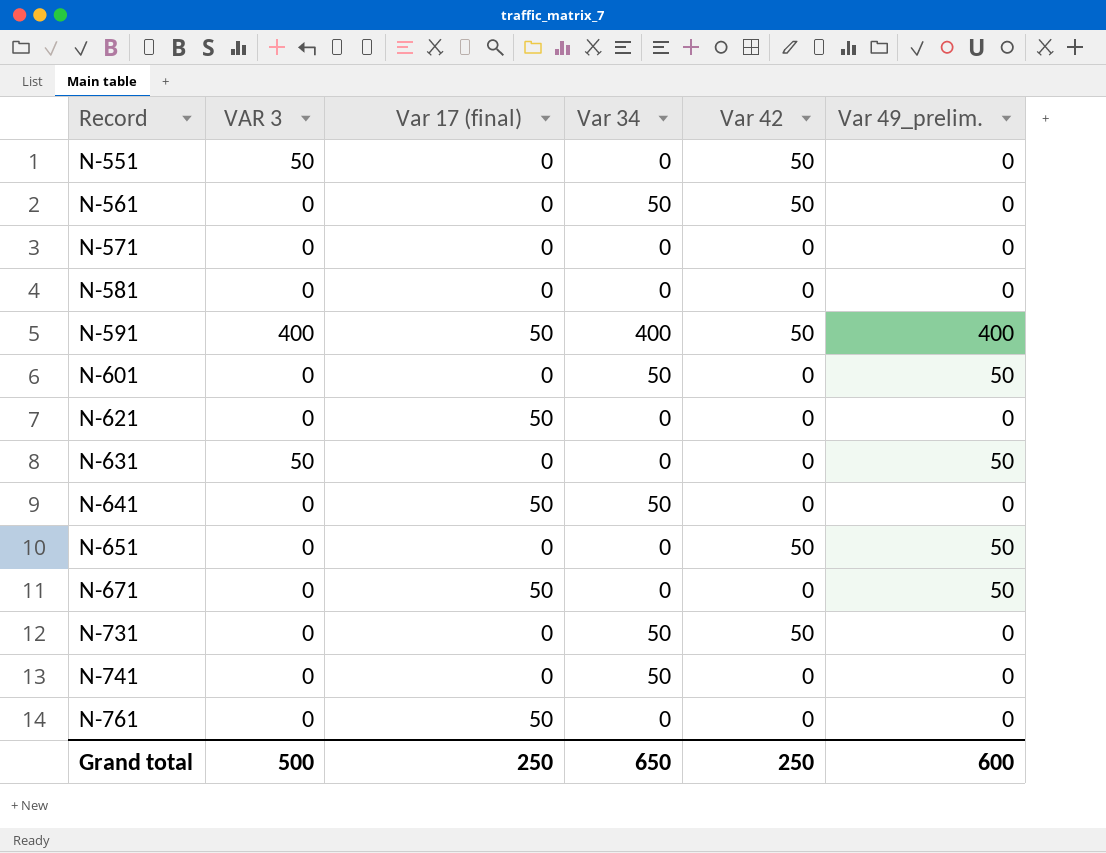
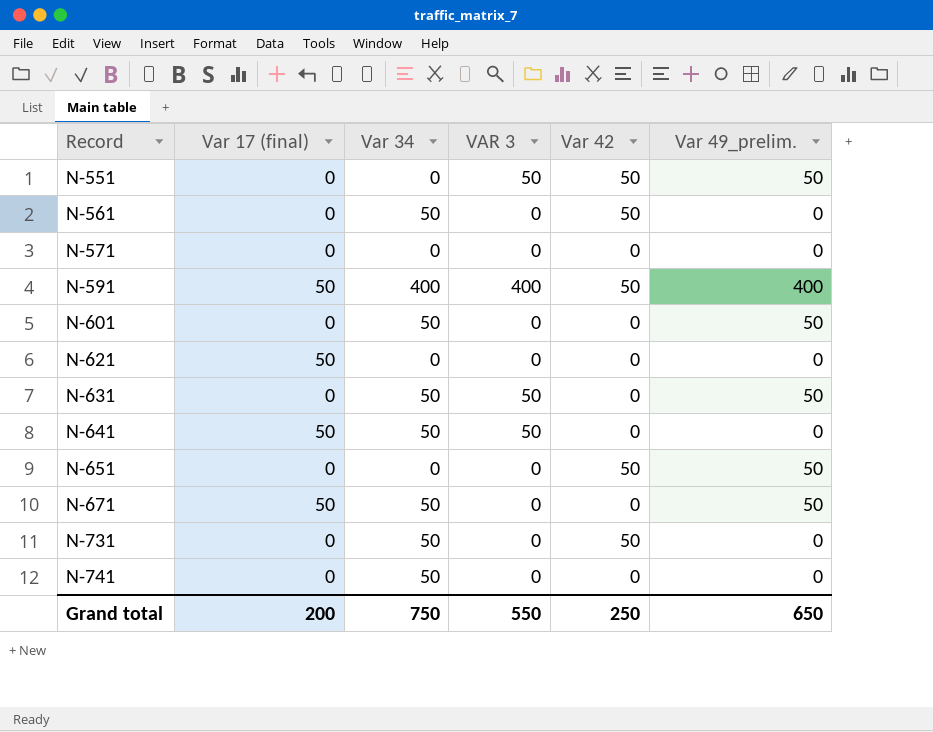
column VAR 3 | position: 2 -> 4
row N-581: 0 | 0 | 0 | 0 | 0 -> none
row N-761: 0 | 50 | 0 | 0 | 0 -> none
N-551 | Var 49_prelim.: 0 -> 50
N-631 | Var 34: 0 -> 50
N-641 | VAR 3: 0 -> 50
N-671 | Var 34: 0 -> 50
Grand total | Var 17 (final): 250 -> 200
Grand total | Var 34: 650 -> 750
Grand total | VAR 3: 500 -> 550
Grand total | Var 49_prelim.: 600 -> 650

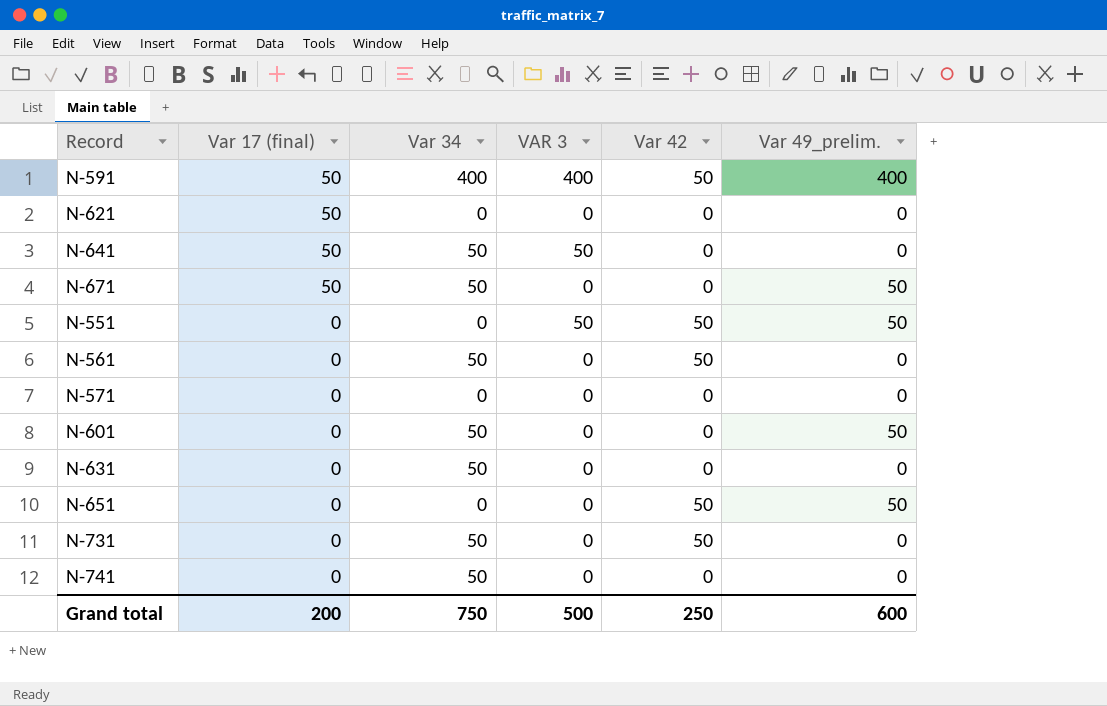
row order: Record ascending -> Var 17 (final) descending
N-631 | VAR 3: 50 -> 0
N-631 | Var 49_prelim.: 50 -> 0
Grand total | VAR 3: 550 -> 500
Grand total | Var 49_prelim.: 650 -> 600

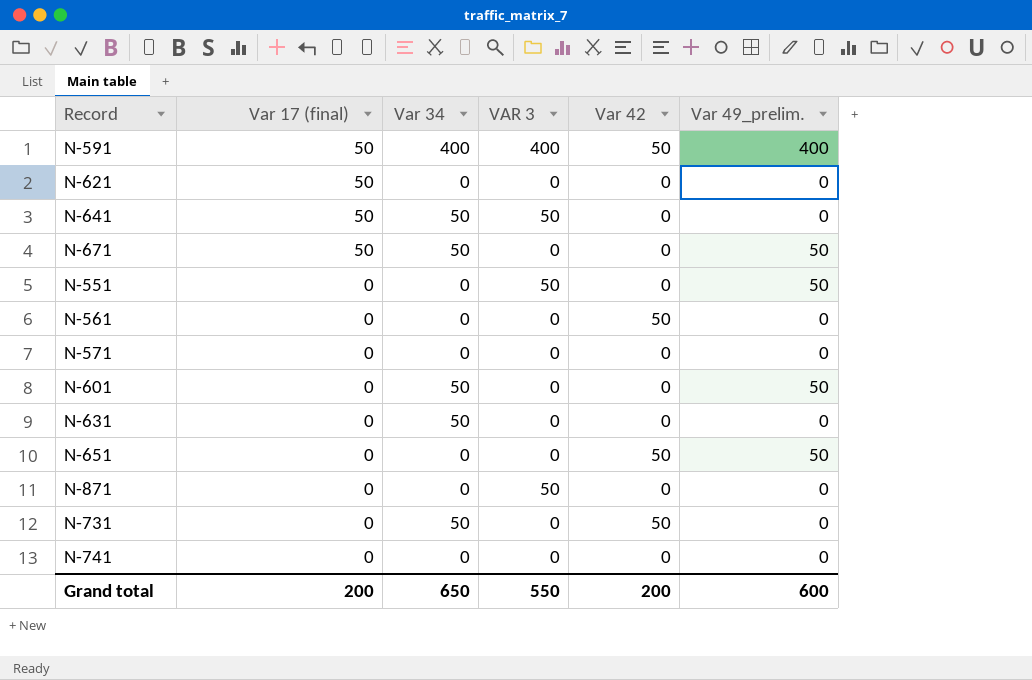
N-551 | Var 42: 50 -> 0
N-561 | Var 34: 50 -> 0
row N-871: none -> 0 | 0 | 50 | 0 | 0
N-741 | Var 34: 50 -> 0
Grand total | Var 34: 750 -> 650
Grand total | VAR 3: 500 -> 550
Grand total | Var 42: 250 -> 200

